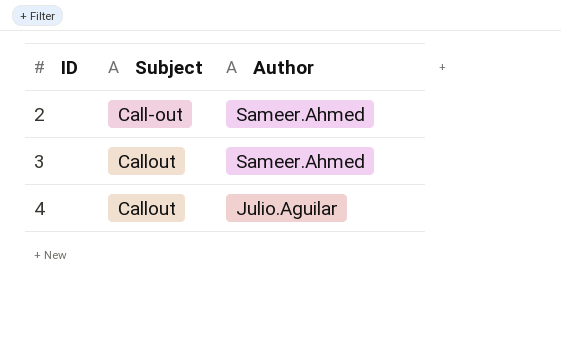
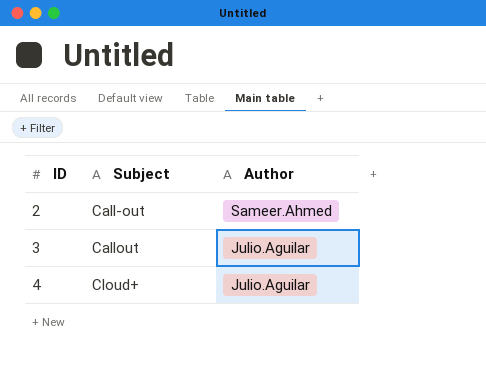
3 | Author: Sameer.Ahmed -> Julio.Aguilar
4 | Subject: Callout -> Cloud+

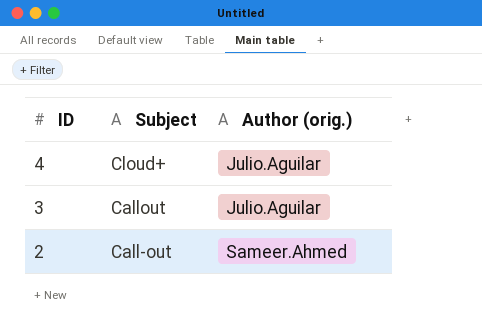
row order: ID ascending -> ID descending
column name: Author -> Author (orig.)

